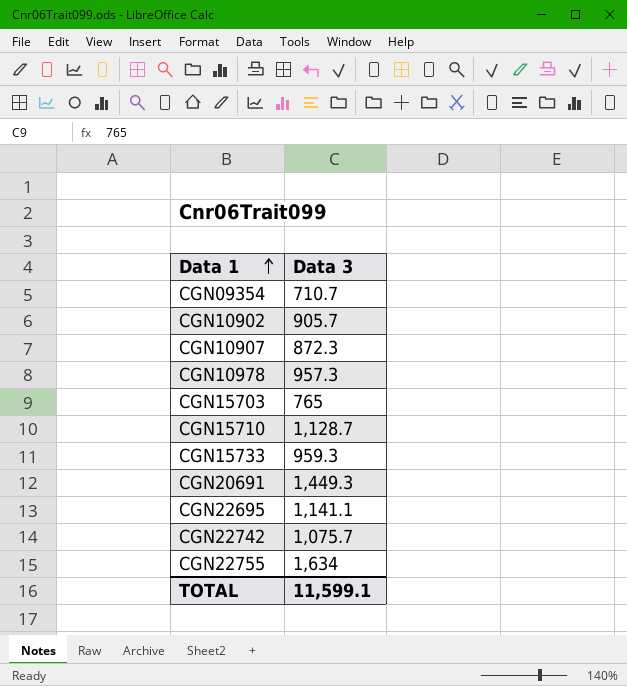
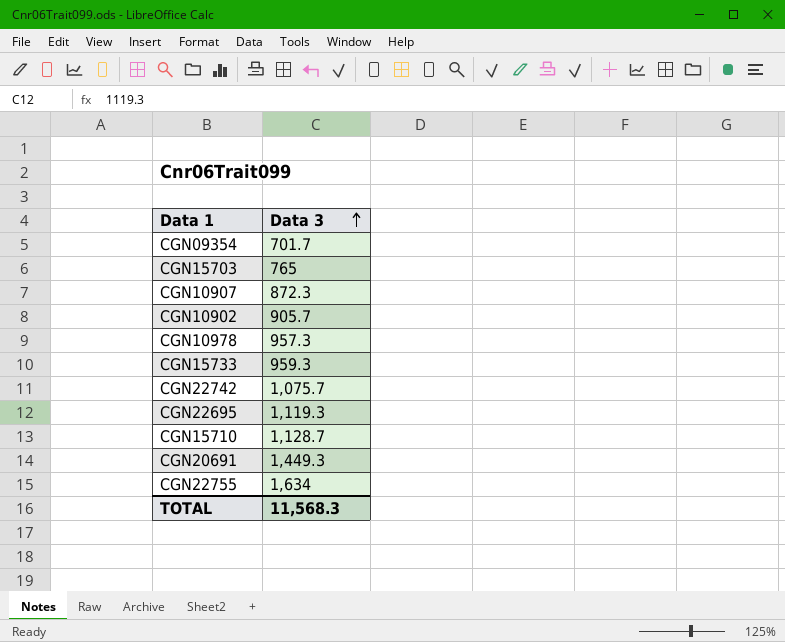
row order: Data 1 ascending -> Data 3 ascending
CGN09354 | Data 3: 710.7 -> 701.7
CGN22695 | Data 3: 1,141.1 -> 1,119.3
TOTAL | Data 3: 11,599.1 -> 11,568.3

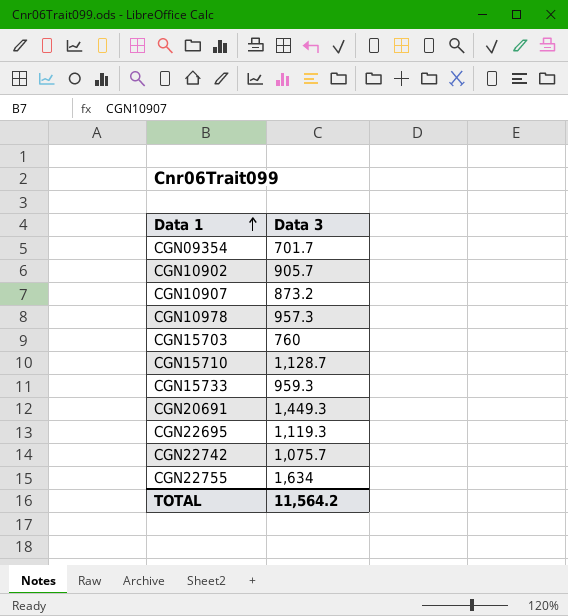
row order: Data 3 ascending -> Data 1 ascending
CGN10907 | Data 3: 872.3 -> 873.2
CGN15703 | Data 3: 765 -> 760
TOTAL | Data 3: 11,568.3 -> 11,564.2

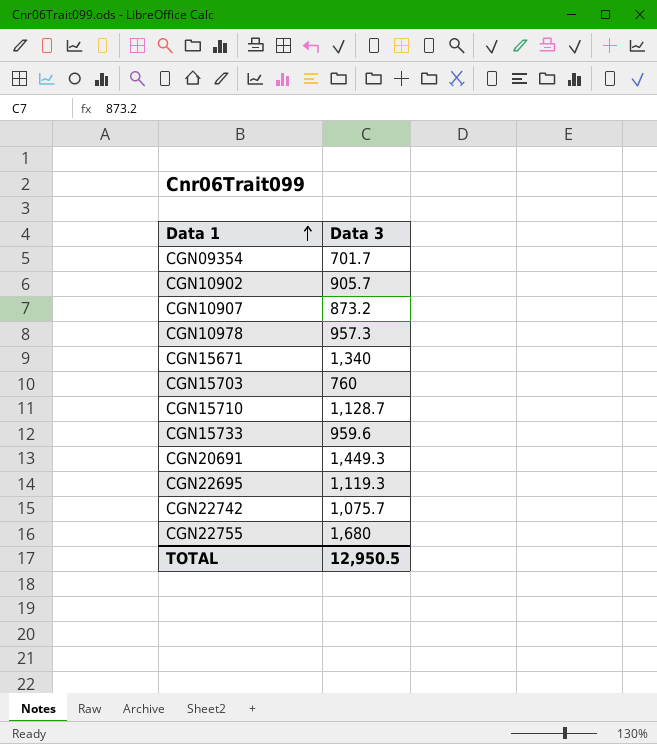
row CGN15671: none -> 1,340
CGN15733 | Data 3: 959.3 -> 959.6
CGN22755 | Data 3: 1,634 -> 1,680
TOTAL | Data 3: 11,564.2 -> 12,950.5

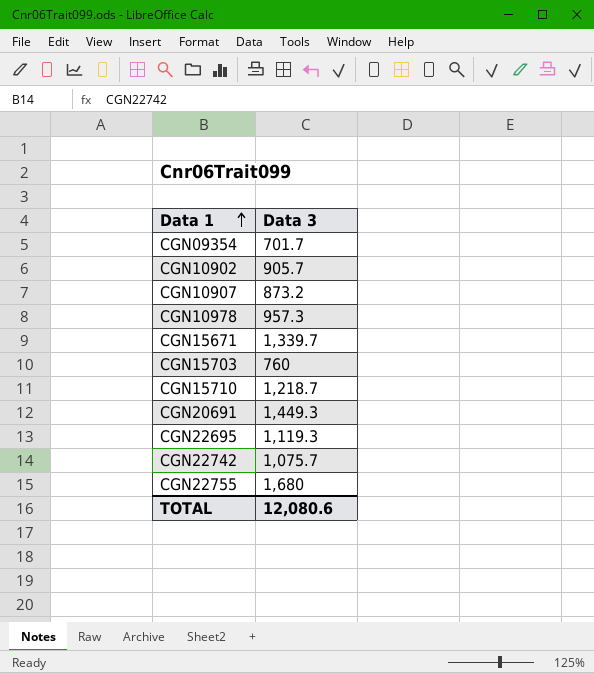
row CGN15733: 959.6 -> none
CGN15671 | Data 3: 1,340 -> 1,339.7
CGN15710 | Data 3: 1,128.7 -> 1,218.7
TOTAL | Data 3: 12,950.5 -> 12,080.6

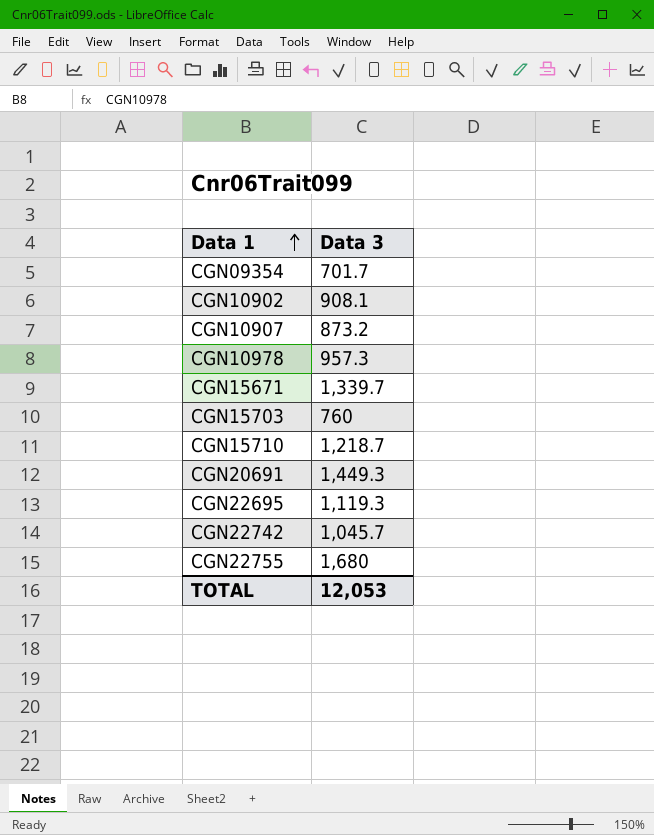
CGN10902 | Data 3: 905.7 -> 908.1
CGN22742 | Data 3: 1,075.7 -> 1,045.7
TOTAL | Data 3: 12,080.6 -> 12,053

